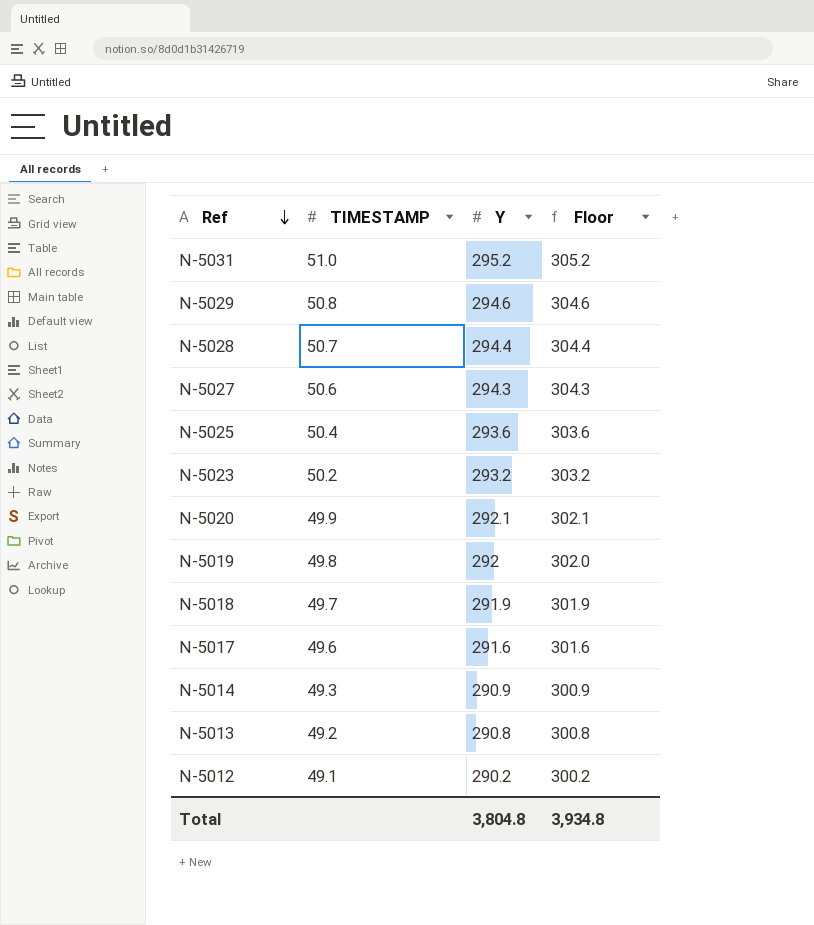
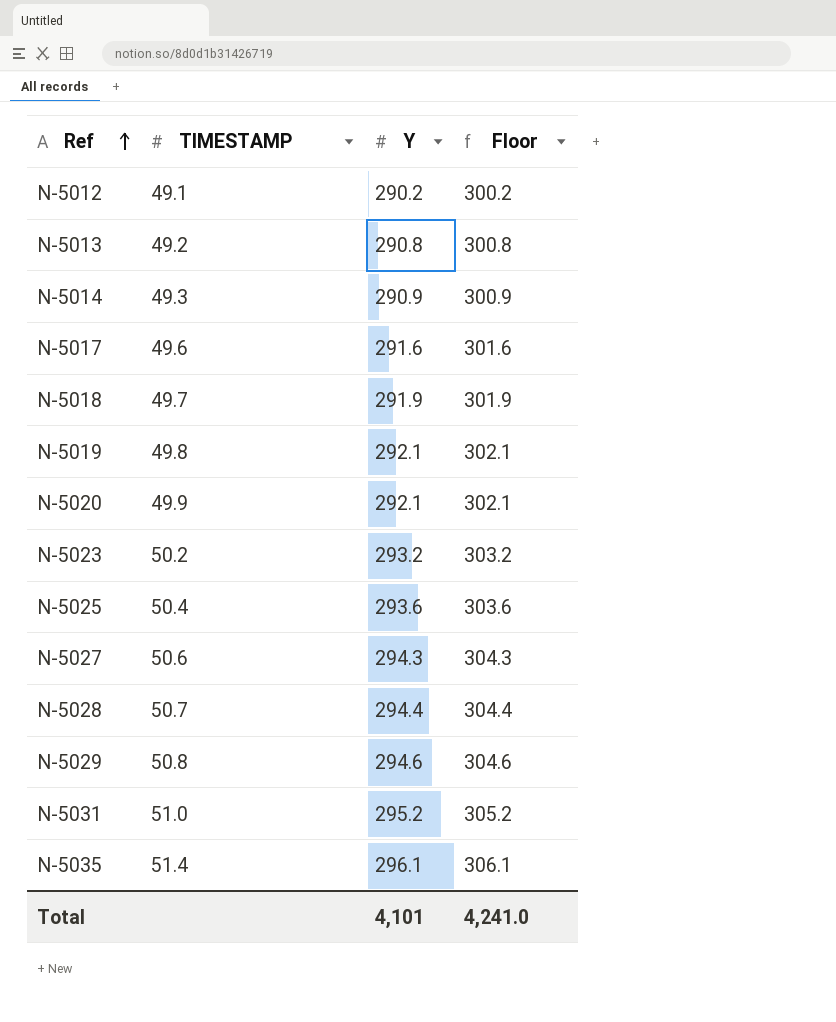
row order: Ref descending -> Ref ascending
N-5019 | Y: 292 -> 292.1
N-5019 | Floor: 302.0 -> 302.1
row N-5035: none -> 51.4 | 296.1 | 306.1
Total | Y: 3,804.8 -> 4,101
Total | Floor: 3,934.8 -> 4,241.0

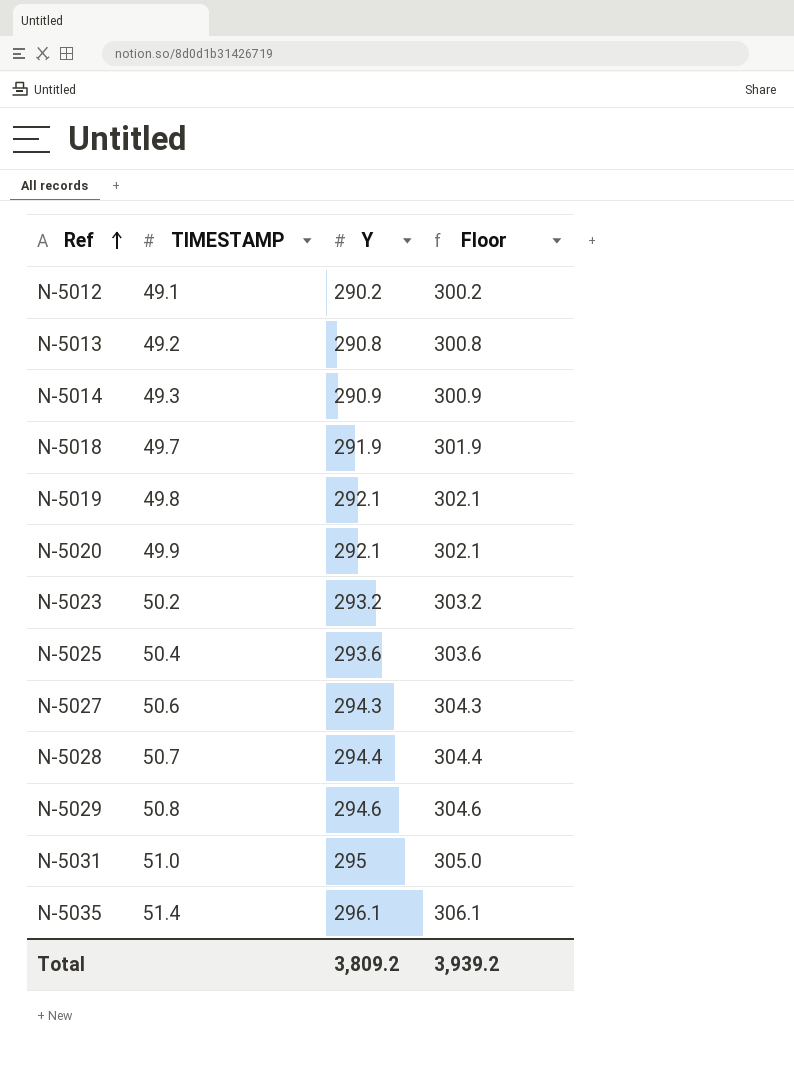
row N-5017: 49.6 | 291.6 | 301.6 -> none
N-5031 | Y: 295.2 -> 295
N-5031 | Floor: 305.2 -> 305.0
Total | Y: 4,101 -> 3,809.2
Total | Floor: 4,241.0 -> 3,939.2

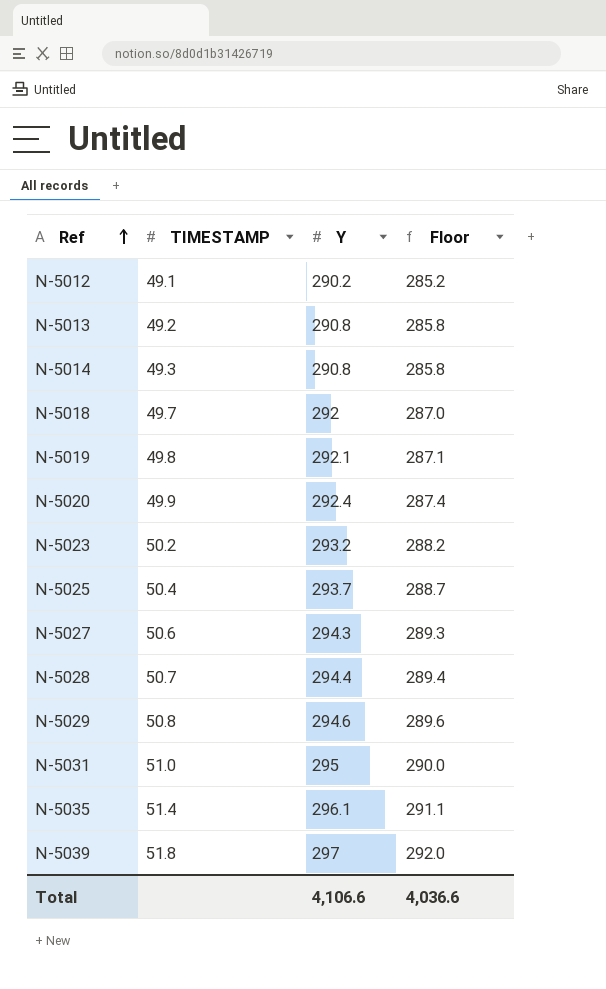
column Floor | formula: [Y] + 10 -> [Y] - 5
N-5014 | Y: 290.9 -> 290.8
N-5018 | Y: 291.9 -> 292
N-5020 | Y: 292.1 -> 292.4
N-5025 | Y: 293.6 -> 293.7
row N-5039: none -> 51.8 | 297 | 292.0
Total | Y: 3,809.2 -> 4,106.6
Total | Floor: 3,939.2 -> 4,036.6

